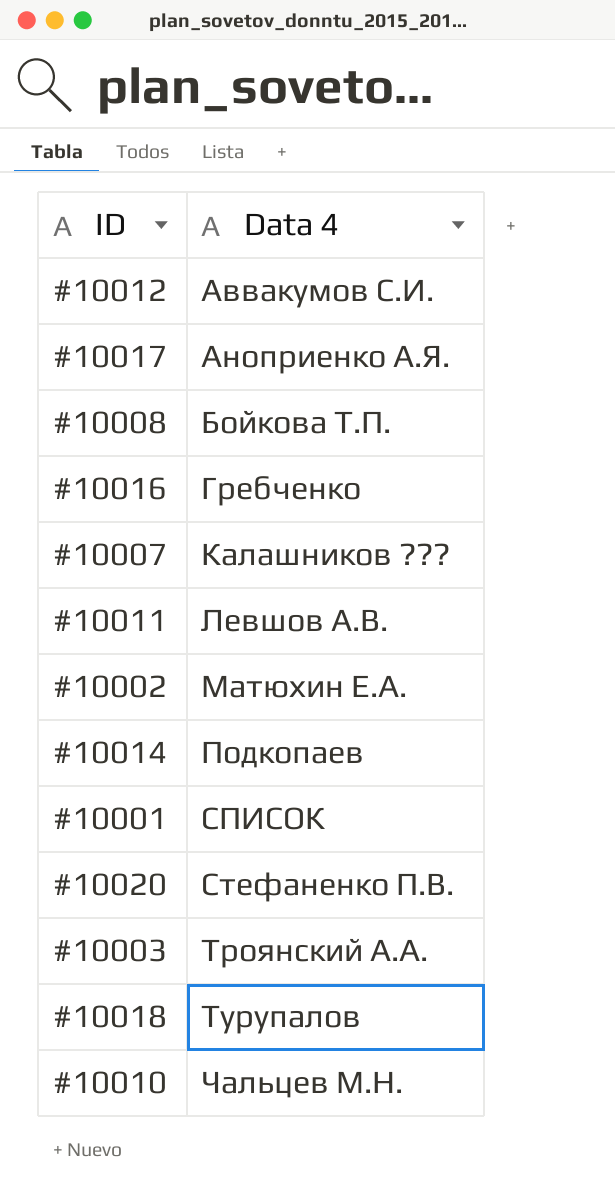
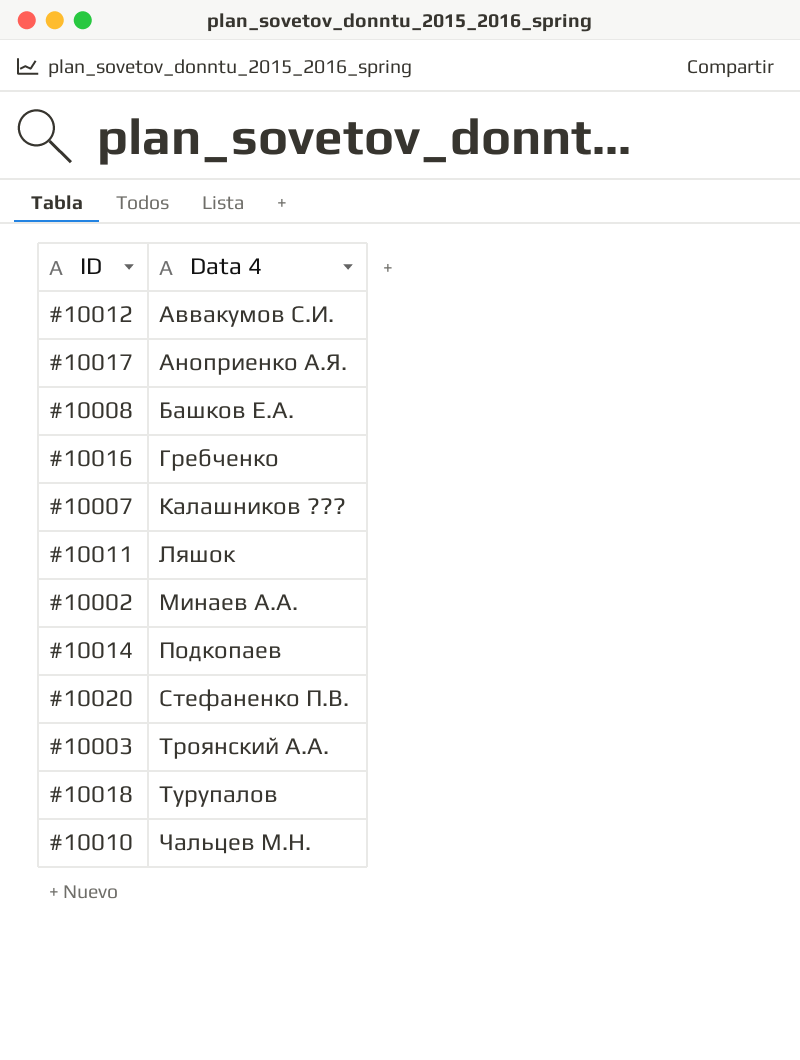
row #10001: СПИСОК -> none
#10008 | Data 4: Бойкова Т.П. -> Башков Е.А.
#10011 | Data 4: Левшов А.В. -> Ляшок
#10002 | Data 4: Матюхин Е.А. -> Минаев А.А.

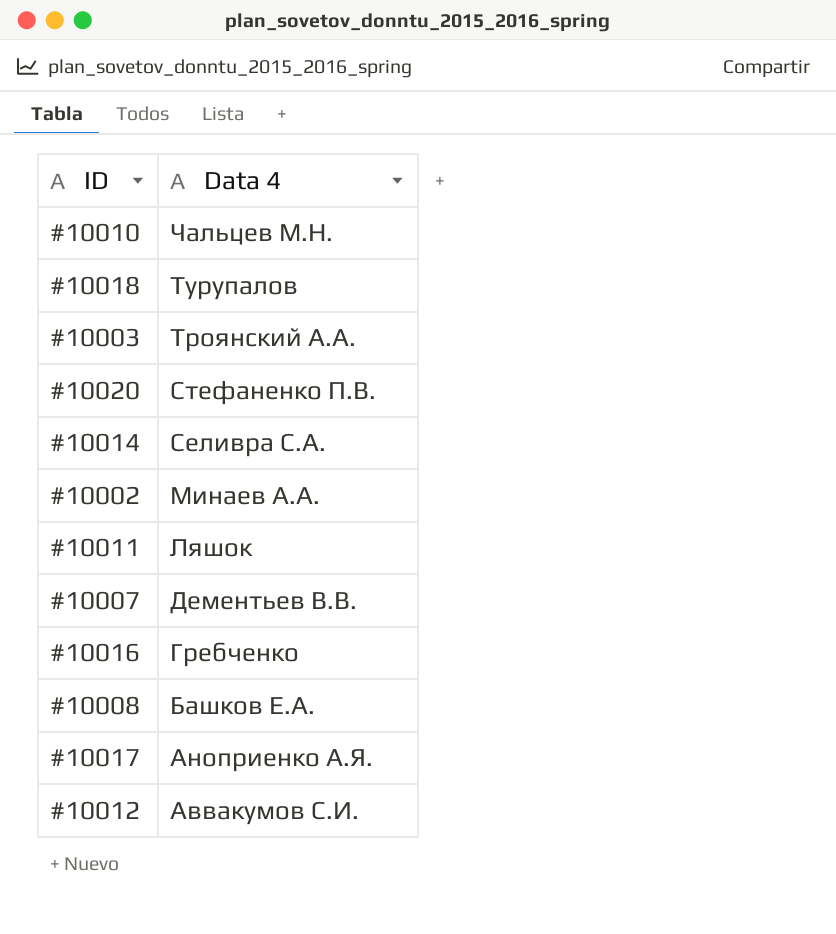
row order: Data 4 ascending -> Data 4 descending
#10014 | Data 4: Подкопаев -> Селивра С.А.
#10007 | Data 4: Калашников ??? -> Дементьев В.В.

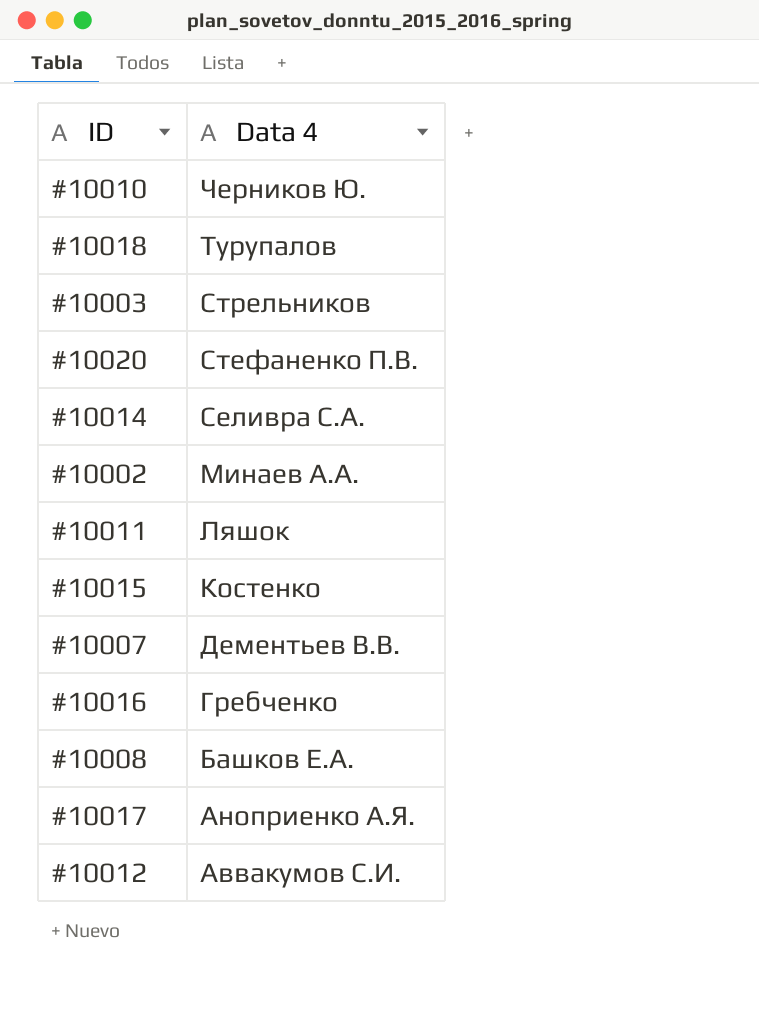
#10010 | Data 4: Чальцев М.Н. -> Черников Ю.
#10003 | Data 4: Троянский А.А. -> Стрельников
row #10015: none -> Костенко

